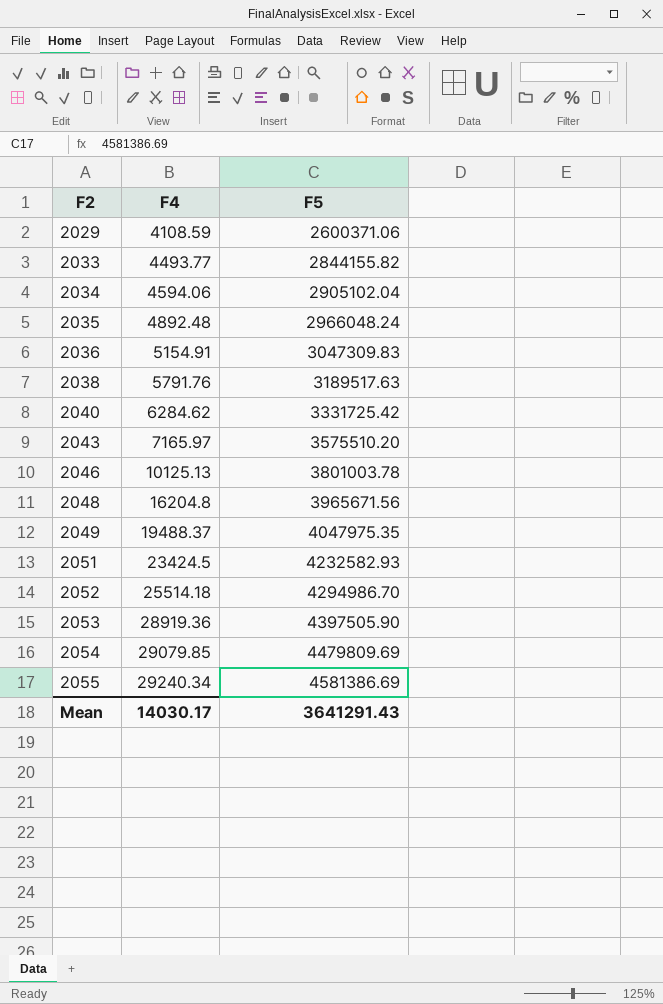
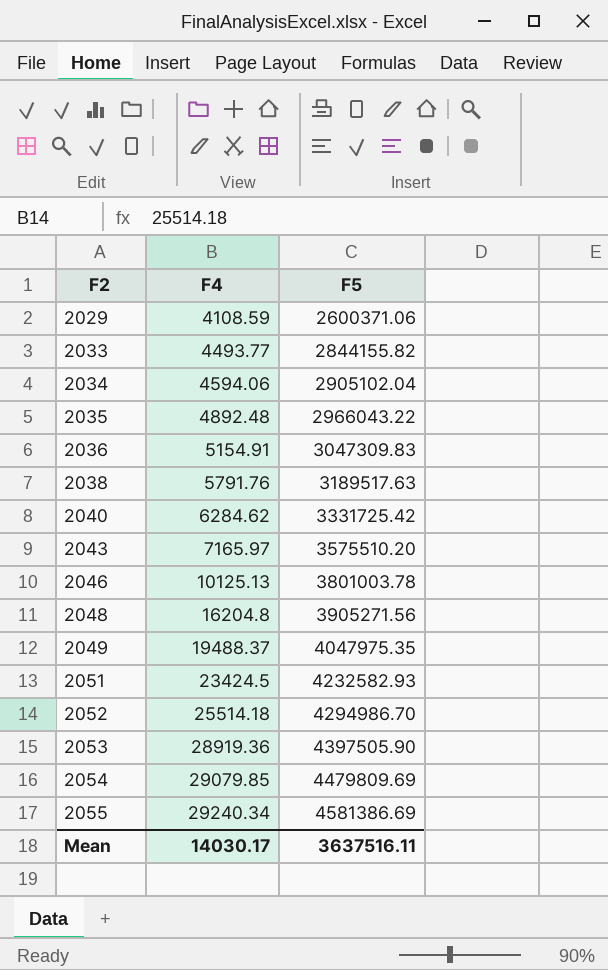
2035 | F5: 2966048.24 -> 2966043.22
2048 | F5: 3965671.56 -> 3905271.56
Mean | F5: 3641291.43 -> 3637516.11

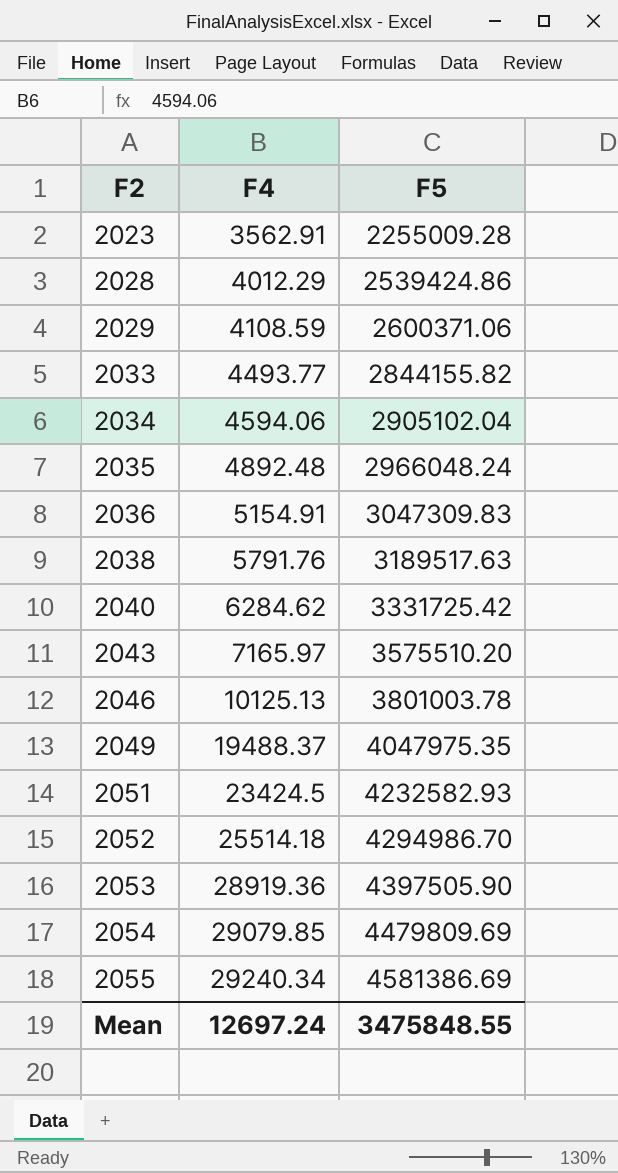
row 2048: 16204.8 | 3905271.56 -> none
row 2023: none -> 3562.91 | 2255009.28
row 2028: none -> 4012.29 | 2539424.86
2035 | F5: 2966043.22 -> 2966048.24
Mean | F4: 14030.17 -> 12697.24
Mean | F5: 3637516.11 -> 3475848.55

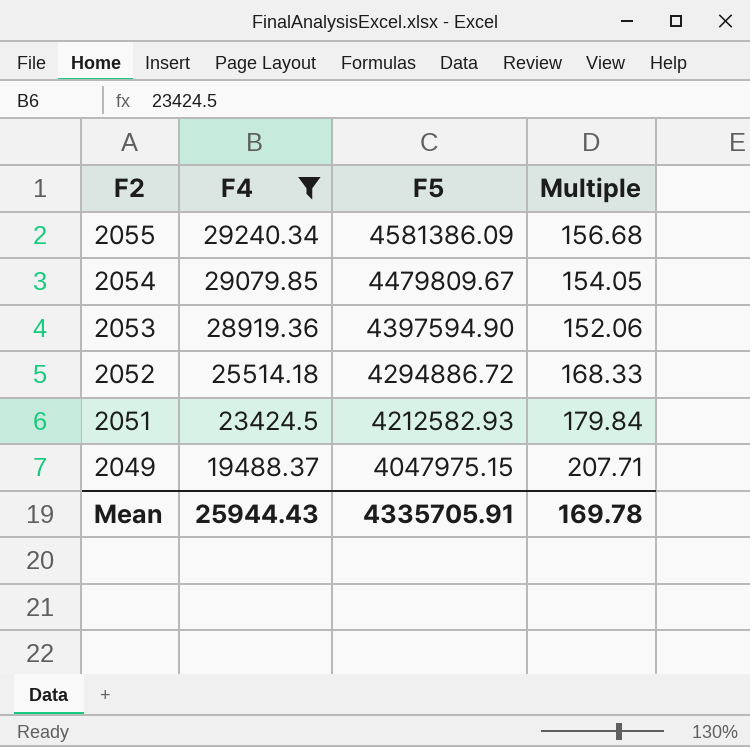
filter: none -> F4 >= 19488.37
row order: F2 ascending -> F2 descending
column Multiple | formula: none -> [F5] / [F4]
2055 | F5: 4581386.69 -> 4581386.09
2054 | F5: 4479809.69 -> 4479809.67
2053 | F5: 4397505.90 -> 4397594.90
2052 | F5: 4294986.70 -> 4294886.72
2051 | F5: 4232582.93 -> 4212582.93
2049 | F5: 4047975.35 -> 4047975.15
Mean | F4: 12697.24 -> 25944.43
Mean | F5: 3475848.55 -> 4335705.91

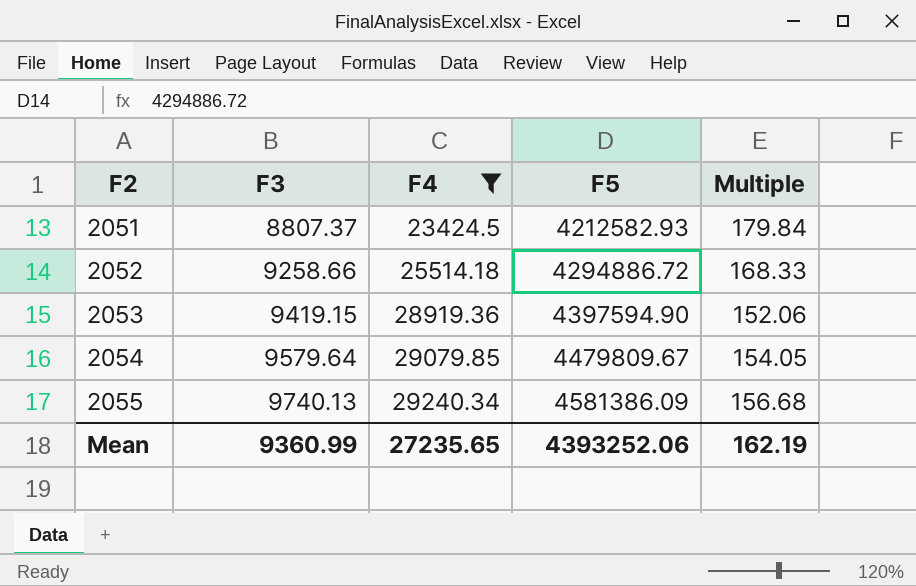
row order: F2 descending -> F2 ascending
column F3 | position: none -> 2
row 2049: 19488.37 | 4047975.15 | 207.71 -> none
Mean | F4: 25944.43 -> 27235.65
Mean | F5: 4335705.91 -> 4393252.06
Mean | Multiple: 169.78 -> 162.19

